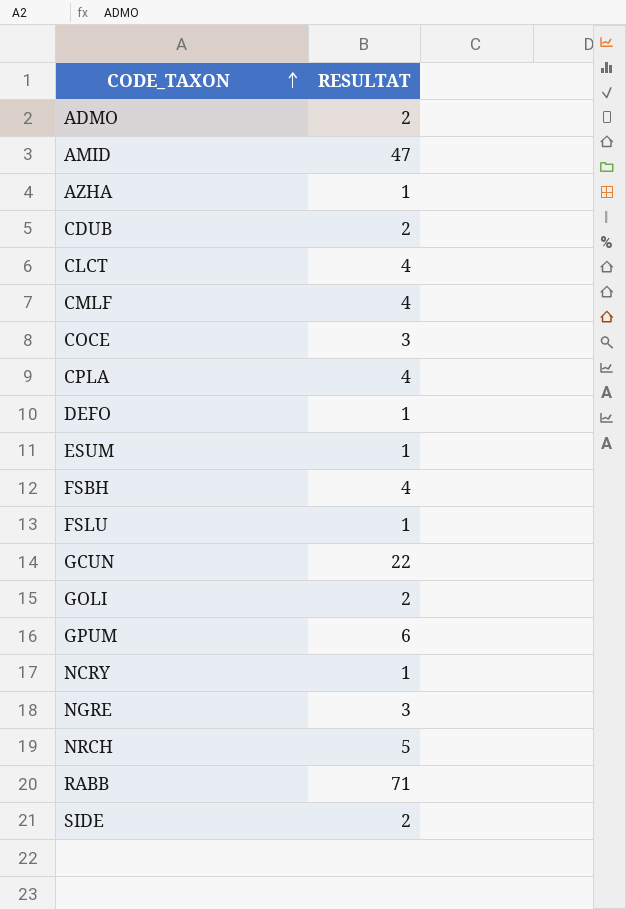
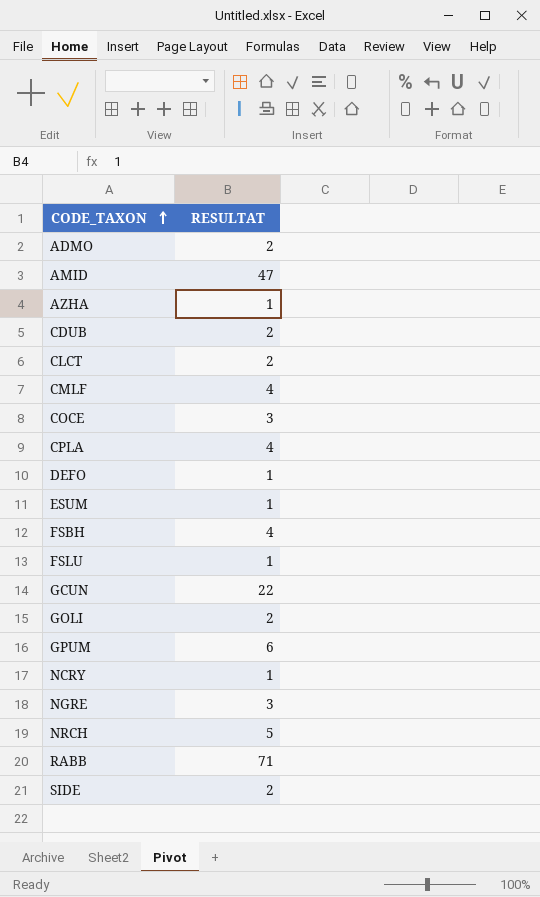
CLCT | RESULTAT: 4 -> 2

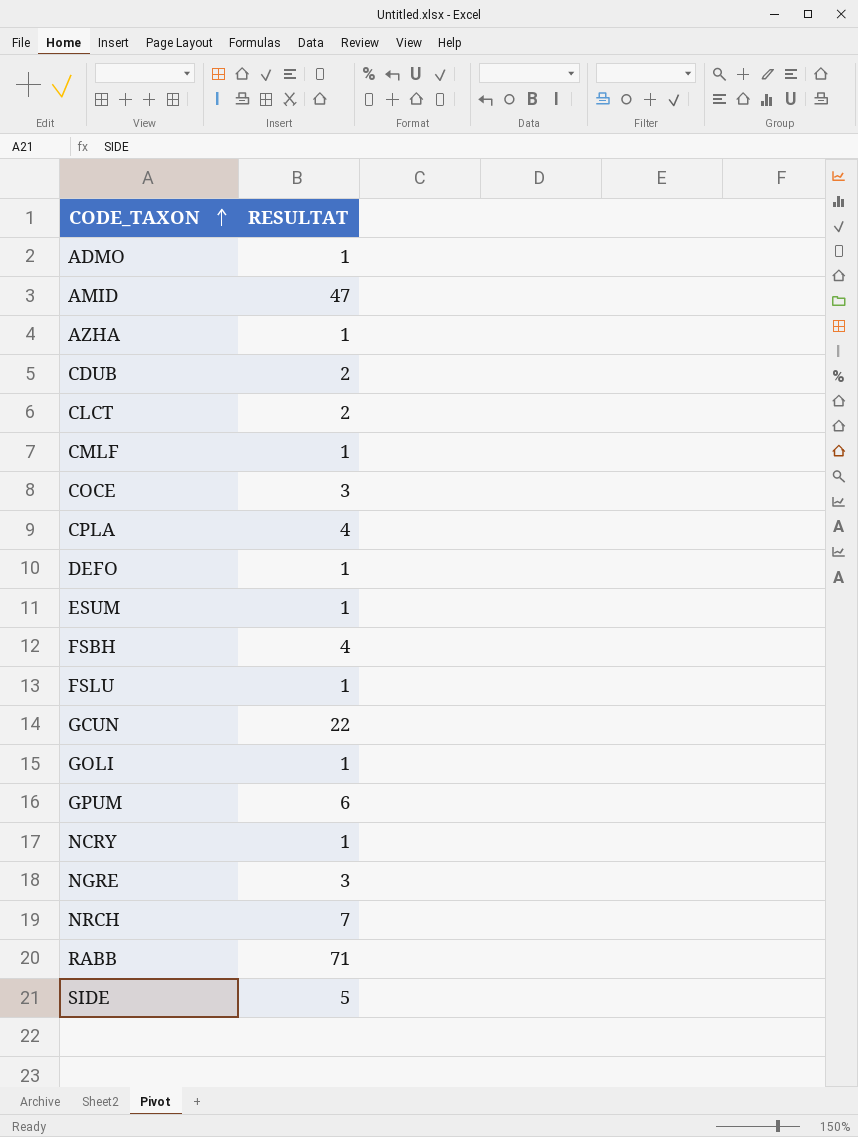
ADMO | RESULTAT: 2 -> 1
CMLF | RESULTAT: 4 -> 1
GOLI | RESULTAT: 2 -> 1
NRCH | RESULTAT: 5 -> 7
SIDE | RESULTAT: 2 -> 5

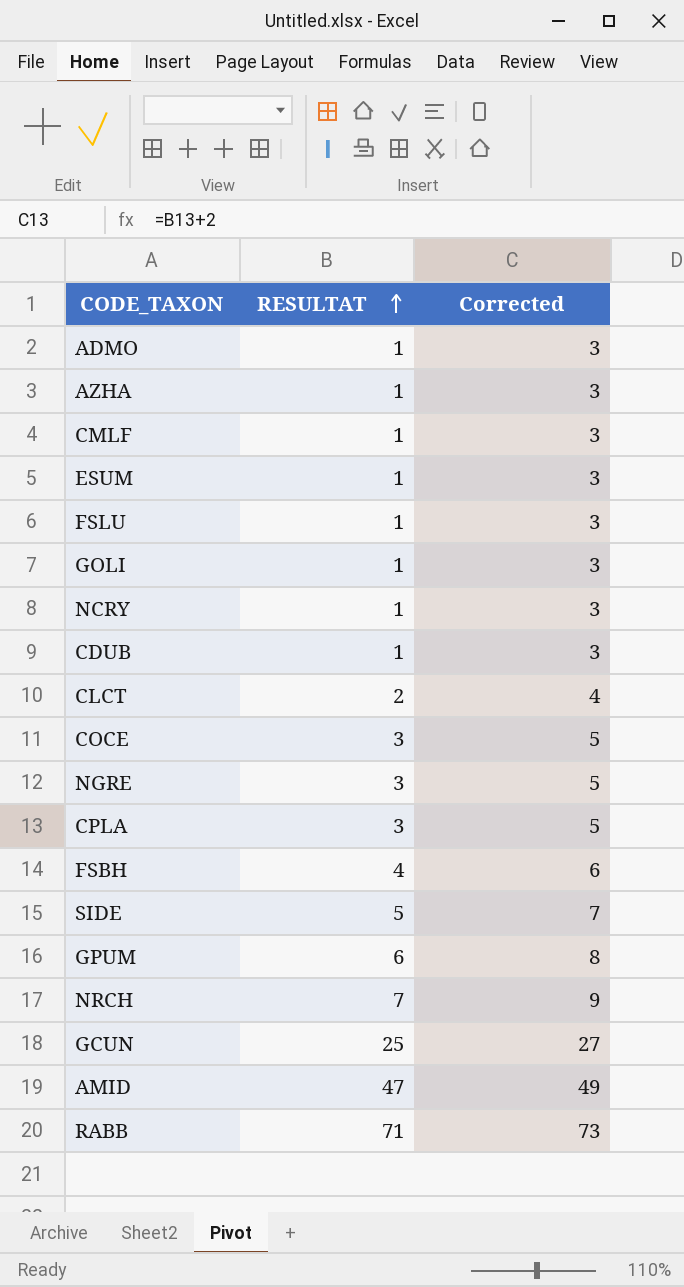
row order: CODE_TAXON ascending -> RESULTAT ascending
column Corrected | formula: none -> [RESULTAT] + 2
row DEFO: 1 -> none
CDUB | RESULTAT: 2 -> 1
CPLA | RESULTAT: 4 -> 3
GCUN | RESULTAT: 22 -> 25

